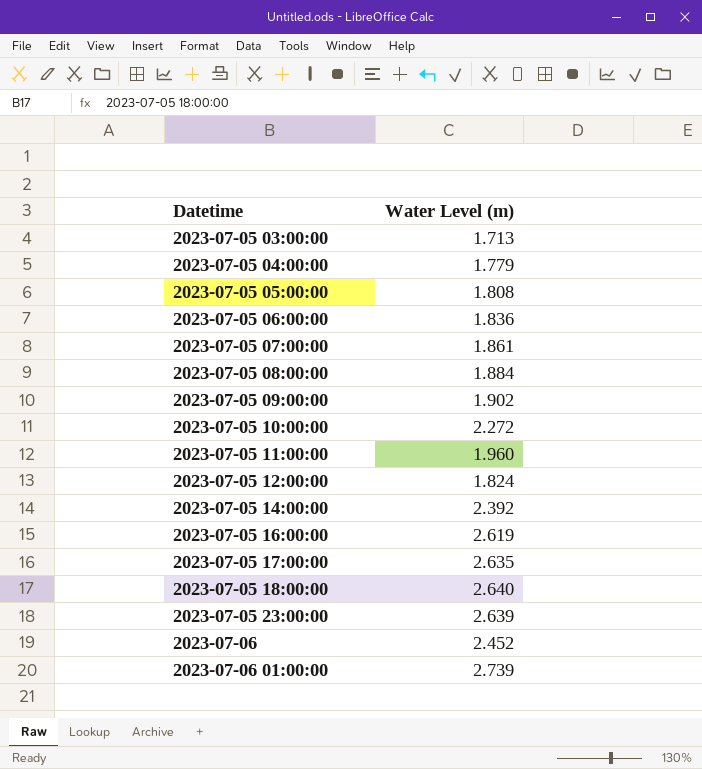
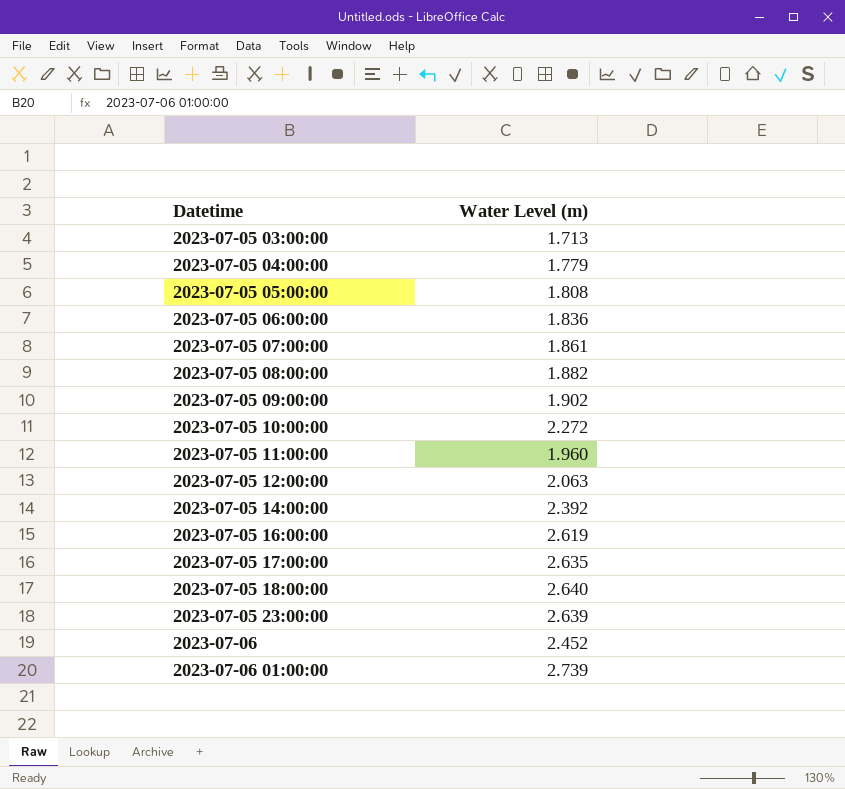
2023-07-05 08:00:00 | Water Level (m): 1.884 -> 1.882
2023-07-05 12:00:00 | Water Level (m): 1.824 -> 2.063

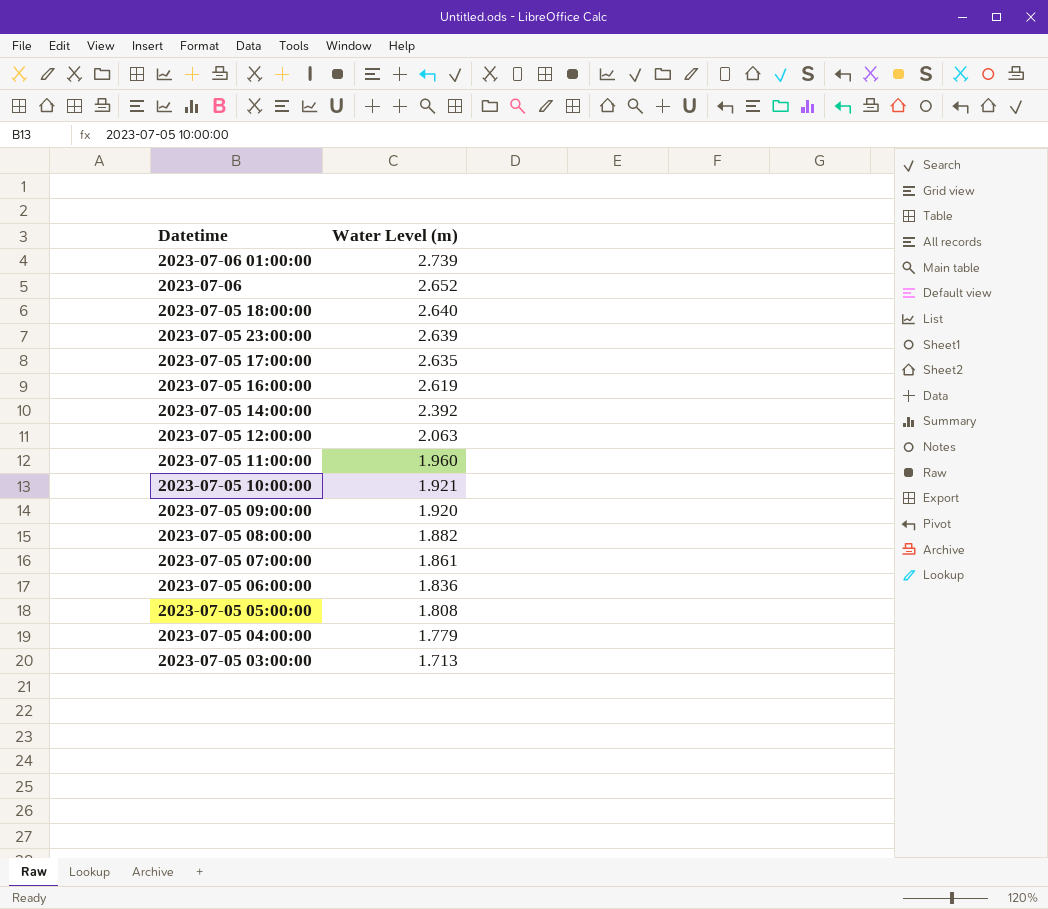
row order: Datetime ascending -> Water Level (m) descending
2023-07-06 | Water Level (m): 2.452 -> 2.652
2023-07-05 10:00:00 | Water Level (m): 2.272 -> 1.921
2023-07-05 09:00:00 | Water Level (m): 1.902 -> 1.920

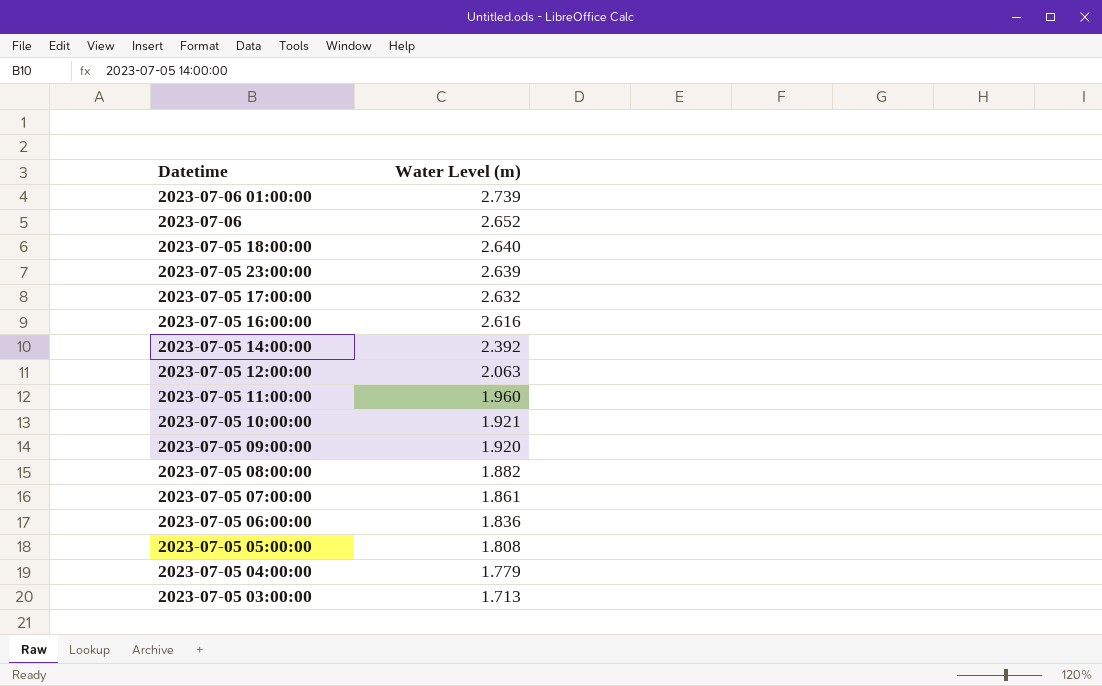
2023-07-05 17:00:00 | Water Level (m): 2.635 -> 2.632
2023-07-05 16:00:00 | Water Level (m): 2.619 -> 2.616

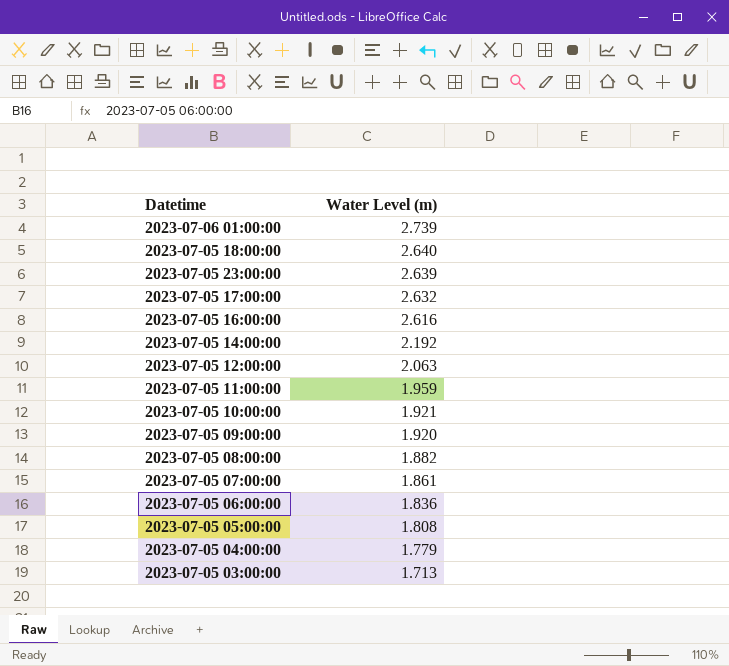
row 2023-07-06: 2.652 -> none
2023-07-05 14:00:00 | Water Level (m): 2.392 -> 2.192
2023-07-05 11:00:00 | Water Level (m): 1.960 -> 1.959

